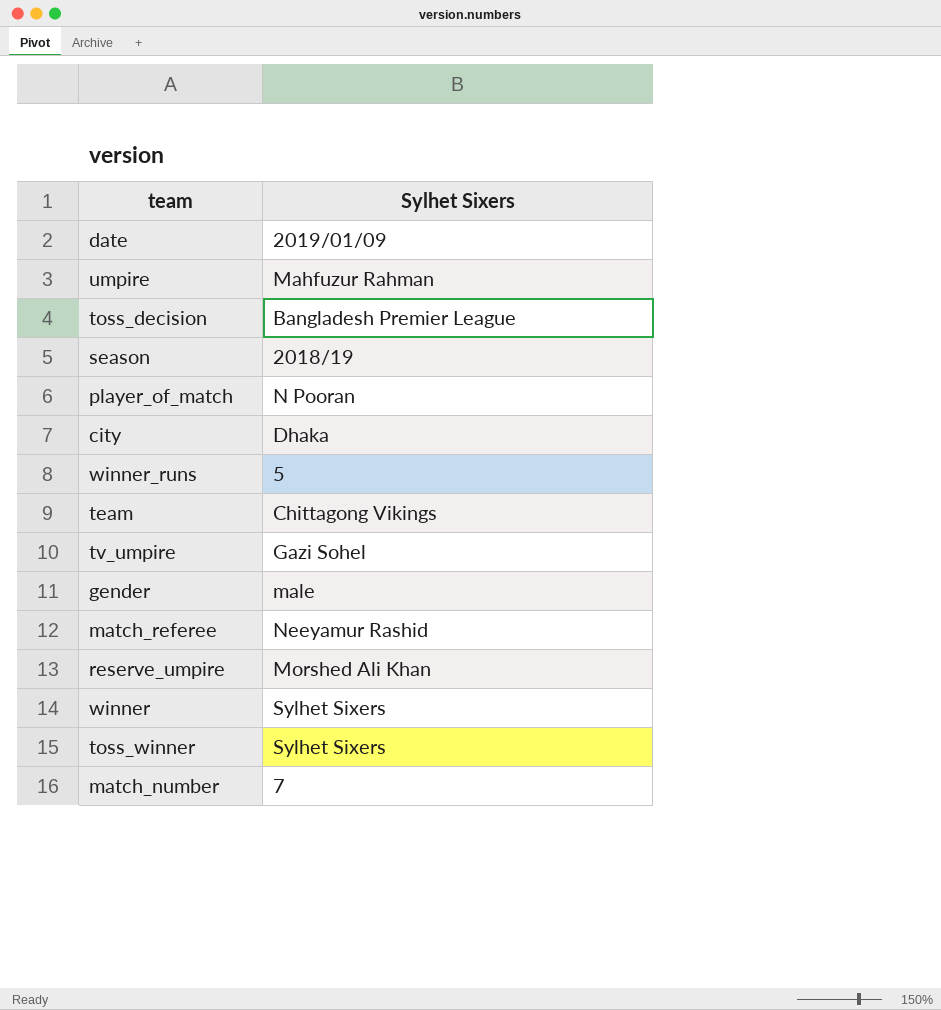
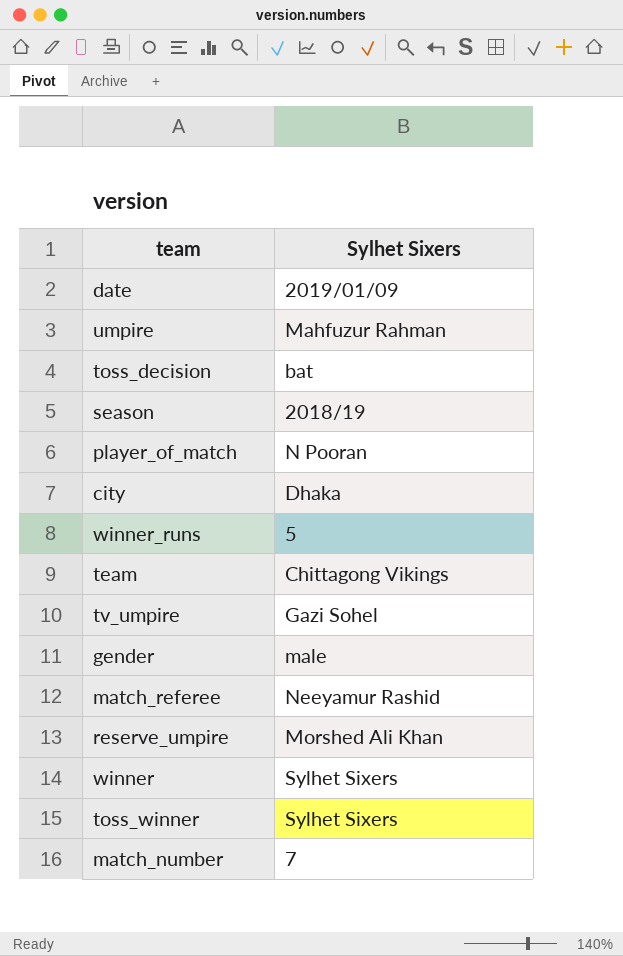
toss_decision | Sylhet Sixers: Bangladesh Premier League -> bat

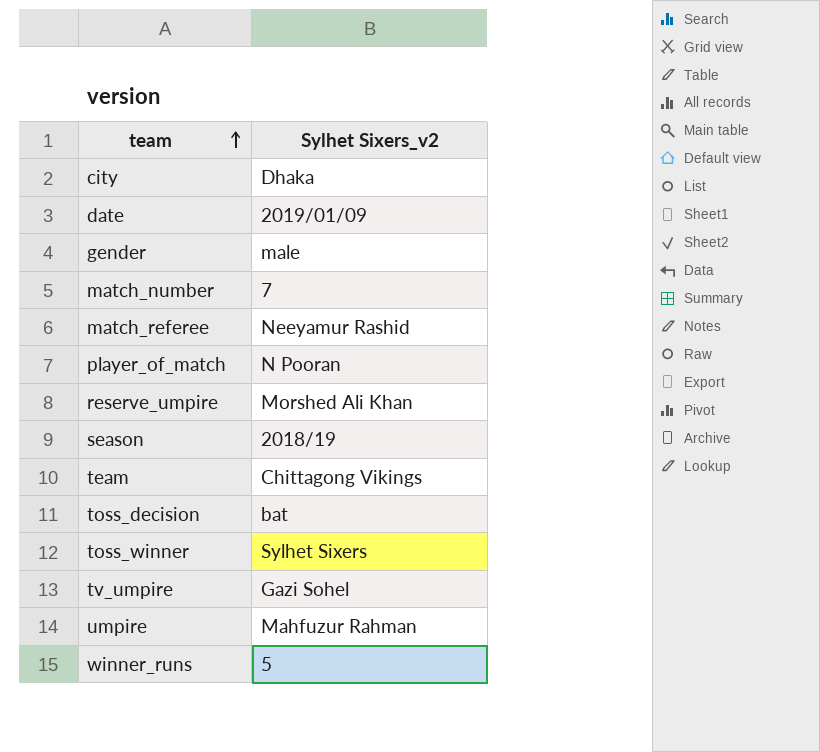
row order: none -> team ascending
column name: Sylhet Sixers -> Sylhet Sixers_v2
row winner: Sylhet Sixers -> none

